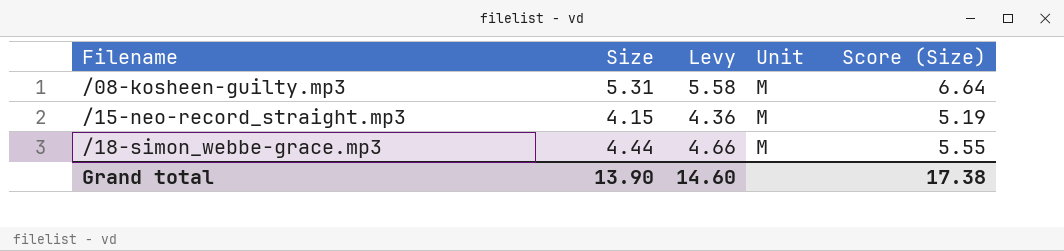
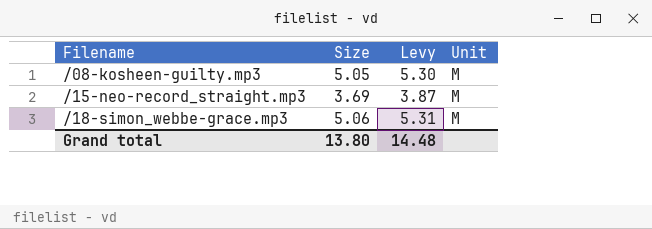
column Score (Size) | formula: [Size] * 1.25 -> none
/08-kosheen-guilty.mp3 | Size: 5.31 -> 5.05
/08-kosheen-guilty.mp3 | Levy: 5.58 -> 5.30
/15-neo-record_straight.mp3 | Size: 4.15 -> 3.69
/15-neo-record_straight.mp3 | Levy: 4.36 -> 3.87
/18-simon_webbe-grace.mp3 | Size: 4.44 -> 5.06
/18-simon_webbe-grace.mp3 | Levy: 4.66 -> 5.31
Grand total | Size: 13.90 -> 13.80
Grand total | Levy: 14.60 -> 14.48

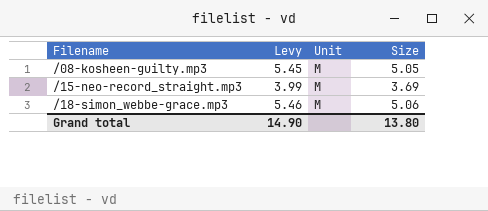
column Levy | formula: [Size] * 1.05 -> [Size] * 1.08
column Size | position: 2 -> 4
Grand total | Levy: 14.48 -> 14.90

